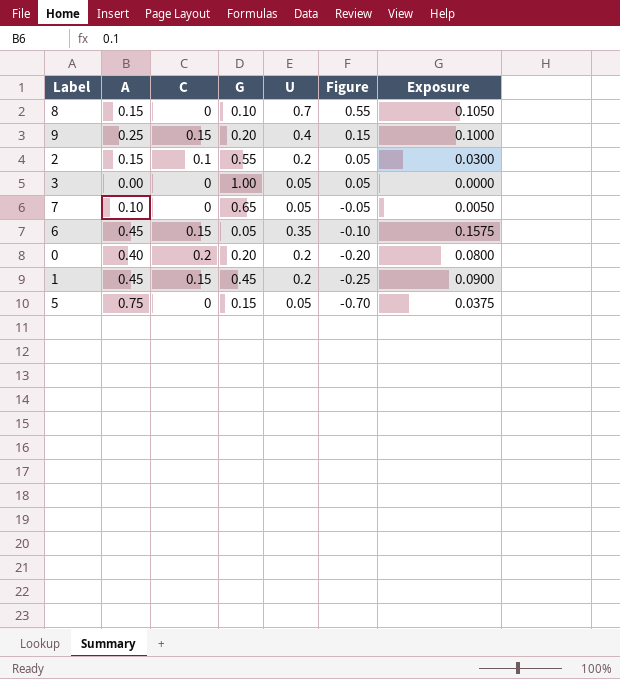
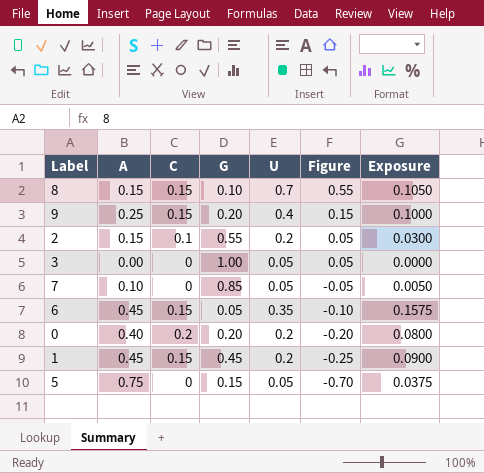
8 | C: 0 -> 0.15
7 | G: 0.65 -> 0.85

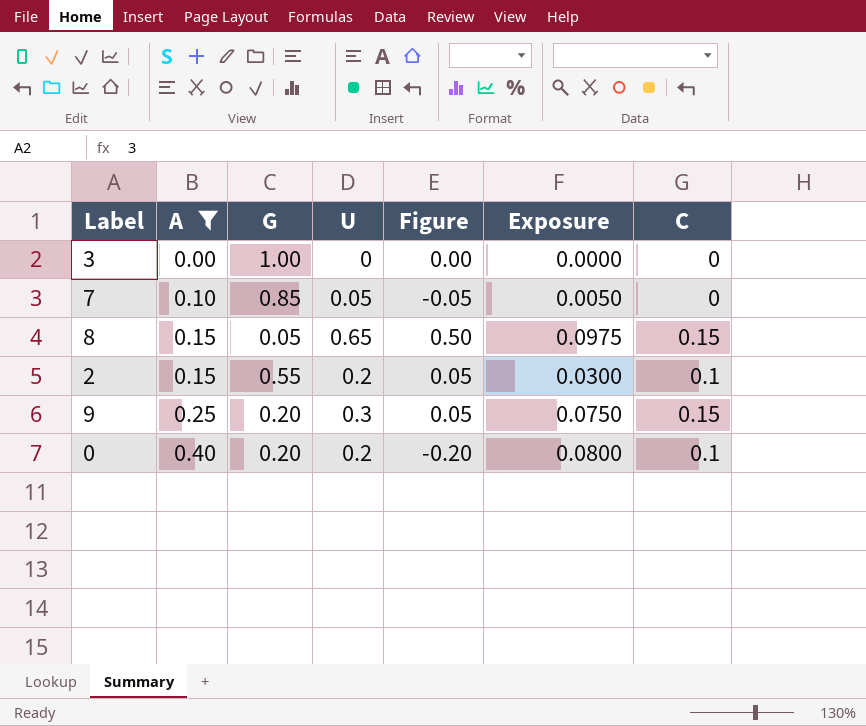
filter: none -> A <= 0.40
row order: Figure descending -> A ascending
column C | position: 3 -> 7
3 | U: 0.05 -> 0
3 | Figure: 0.05 -> 0.00
8 | G: 0.10 -> 0.05
8 | U: 0.7 -> 0.65
8 | Figure: 0.55 -> 0.50
8 | Exposure: 0.1050 -> 0.0975
9 | U: 0.4 -> 0.3
9 | Figure: 0.15 -> 0.05
9 | Exposure: 0.1000 -> 0.0750
0 | C: 0.2 -> 0.1

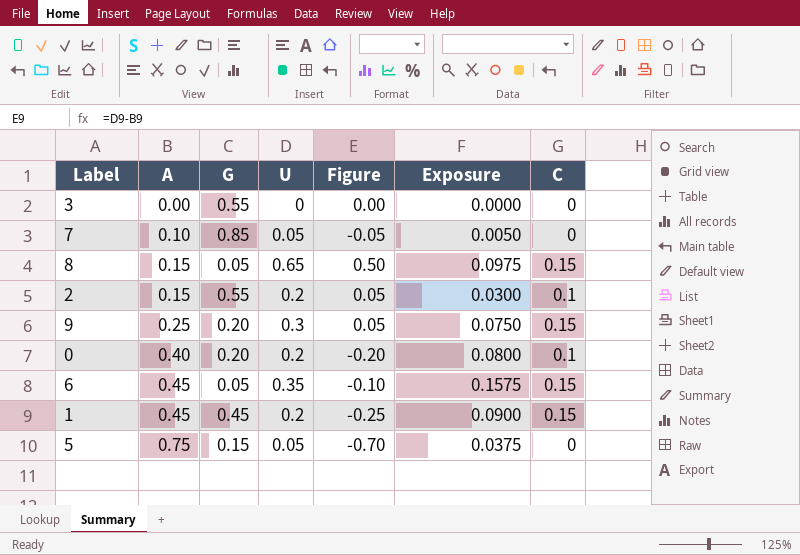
filter: A <= 0.40 -> none
3 | G: 1.00 -> 0.55

